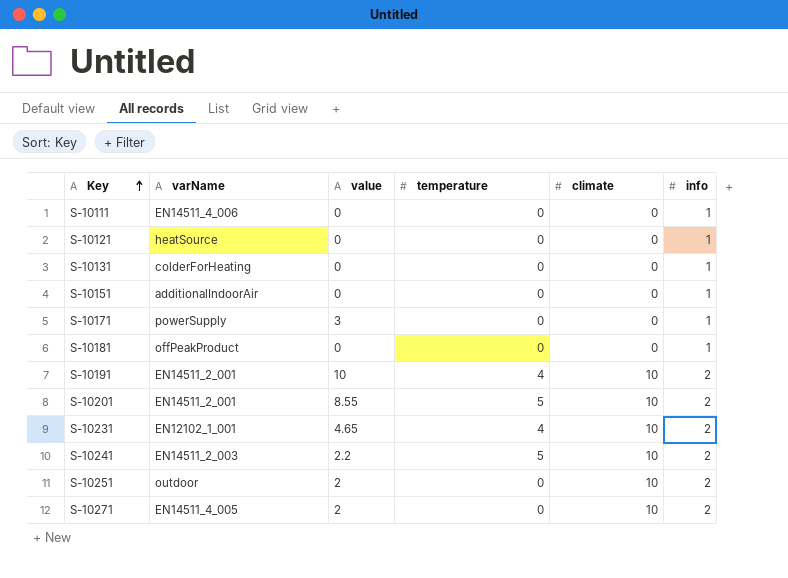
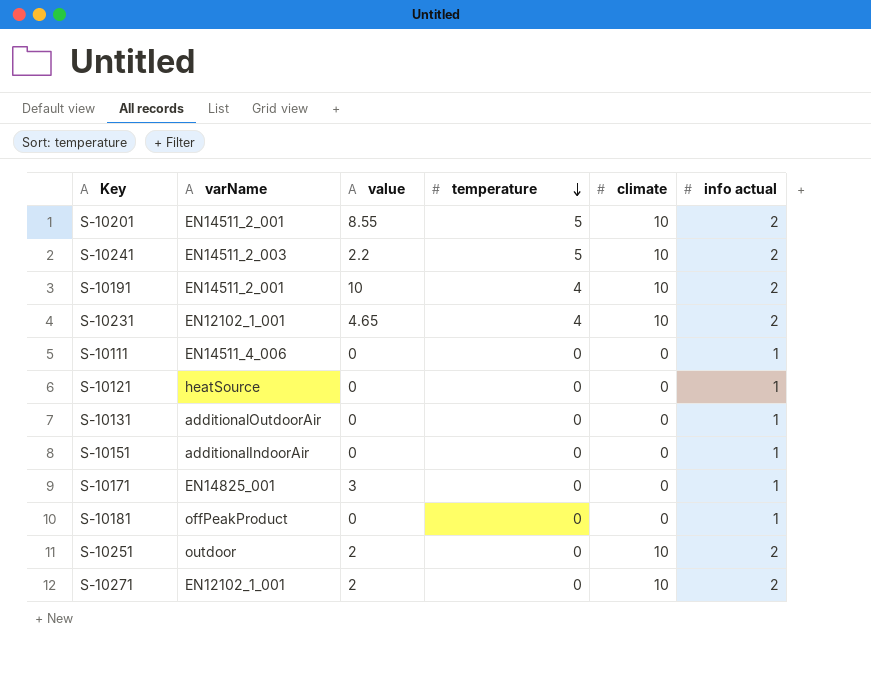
row order: Key ascending -> temperature descending
column name: info -> info actual
S-10131 | varName: colderForHeating -> additionalOutdoorAir
S-10171 | varName: powerSupply -> EN14825_001
S-10271 | varName: EN14511_4_005 -> EN12102_1_001

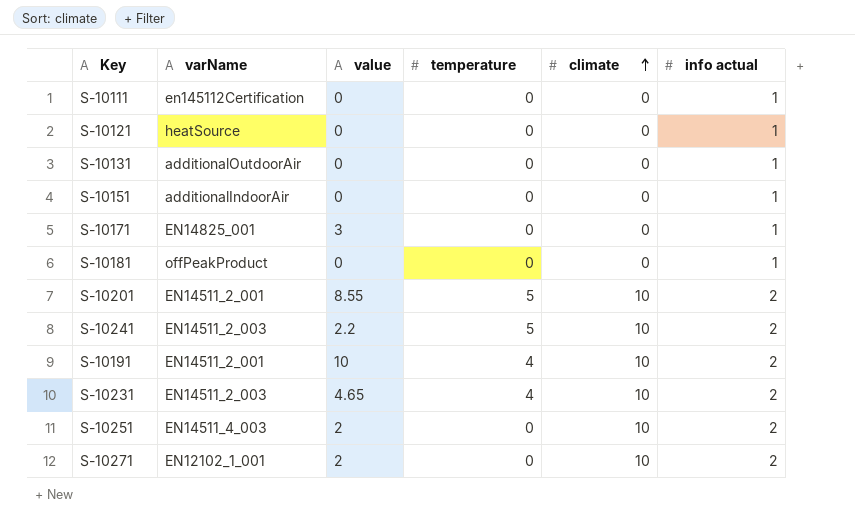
row order: temperature descending -> climate ascending
S-10111 | varName: EN14511_4_006 -> en145112Certification
S-10231 | varName: EN12102_1_001 -> EN14511_2_003
S-10251 | varName: outdoor -> EN14511_4_003

